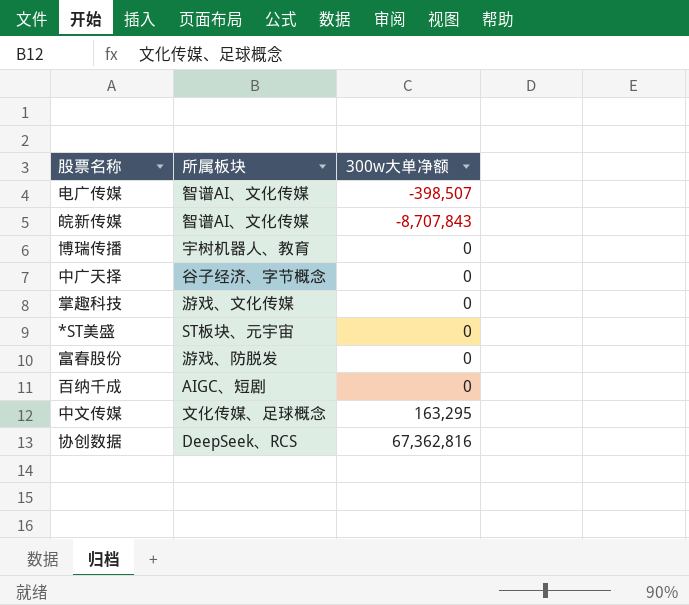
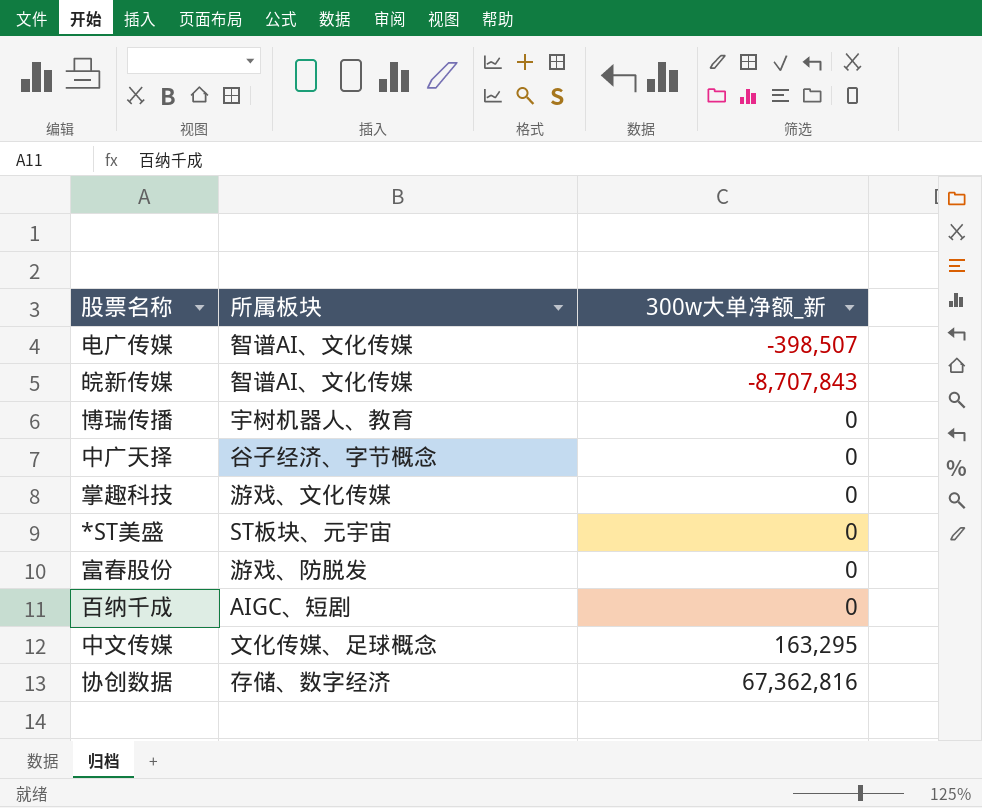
column name: 300w大单净额 -> 300w大单净额_新
协创数据 | 所属板块: DeepSeek、RCS -> 存储、数字经济

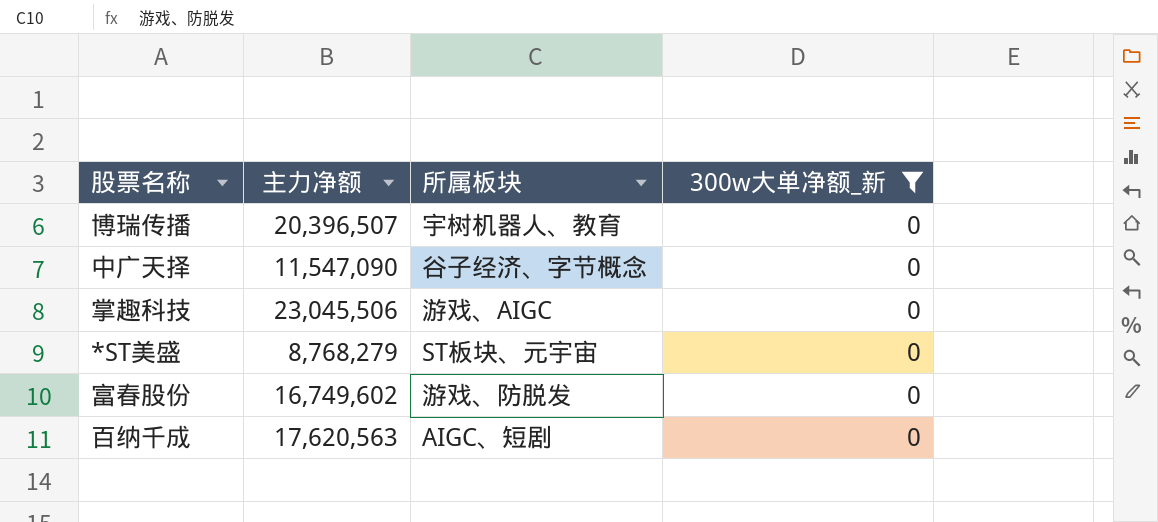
filter: none -> 300w大单净额_新 = 0
column 主力净额 | position: none -> 2
掌趣科技 | 所属板块: 游戏、文化传媒 -> 游戏、AIGC

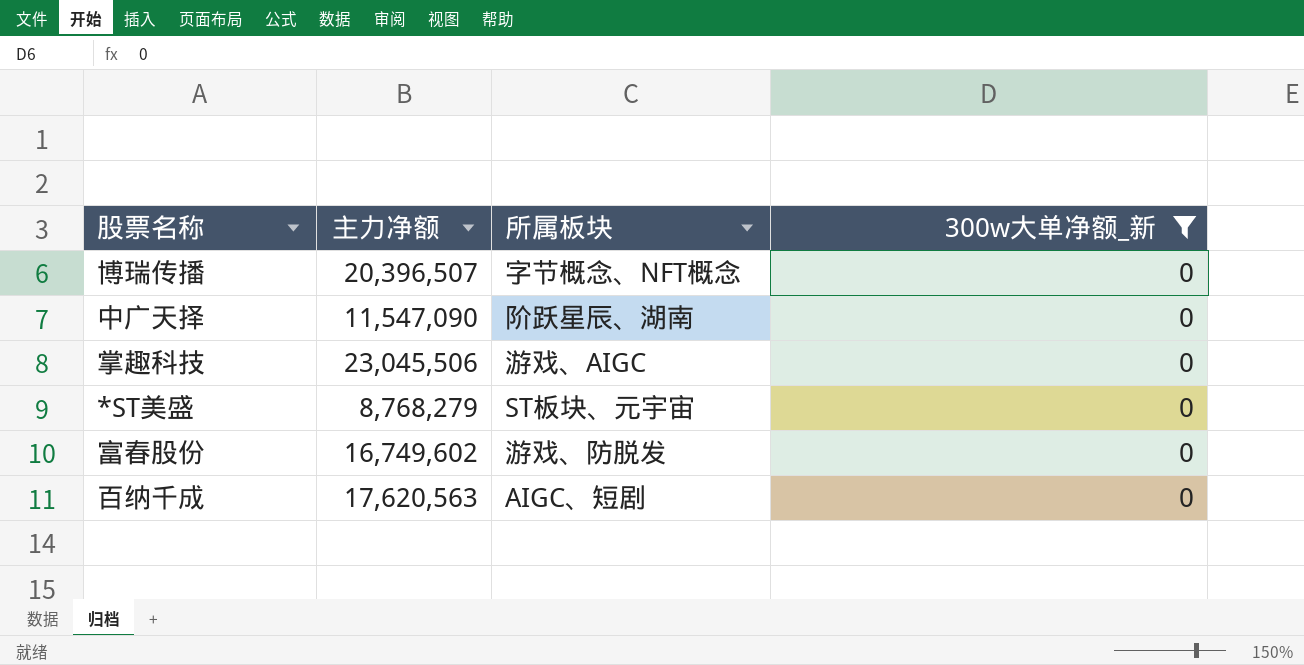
博瑞传播 | 所属板块: 宇树机器人、教育 -> 字节概念、NFT概念
中广天择 | 所属板块: 谷子经济、字节概念 -> 阶跃星辰、湖南

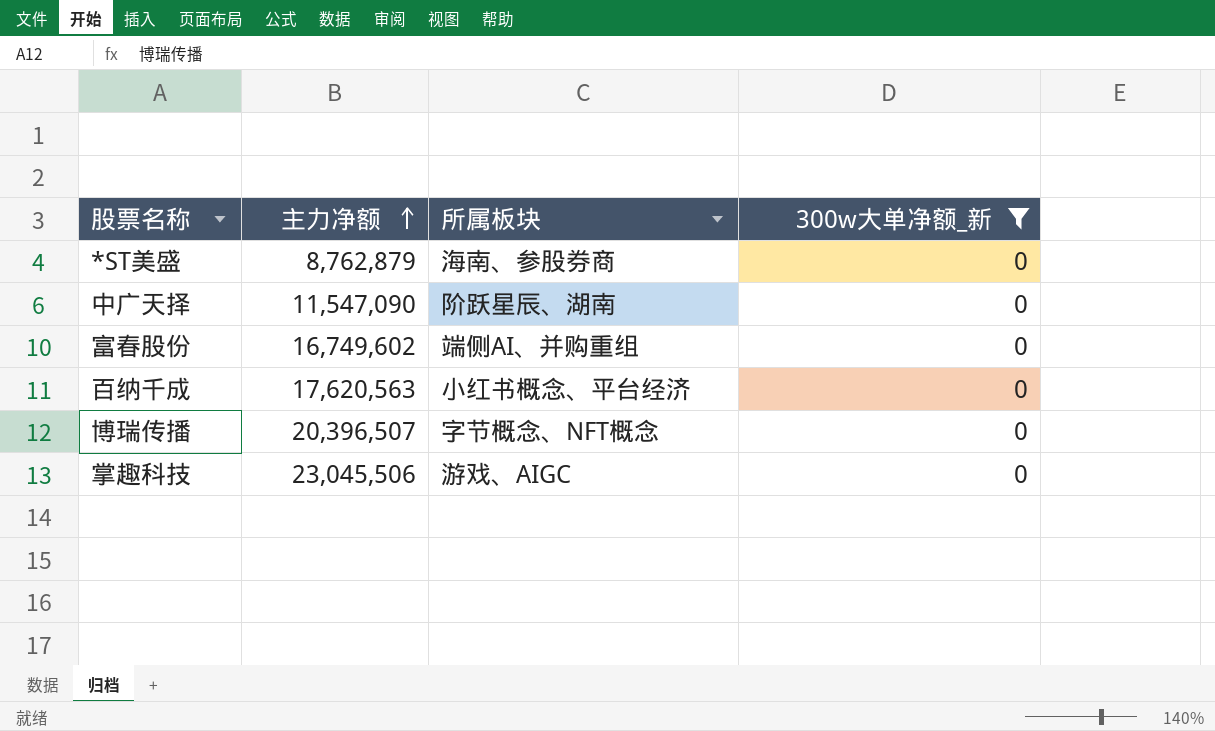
row order: none -> 主力净额 ascending
*ST美盛 | 主力净额: 8,768,279 -> 8,762,879
*ST美盛 | 所属板块: ST板块、元宇宙 -> 海南、参股券商
富春股份 | 所属板块: 游戏、防脱发 -> 端侧AI、并购重组
百纳千成 | 所属板块: AIGC、短剧 -> 小红书概念、平台经济

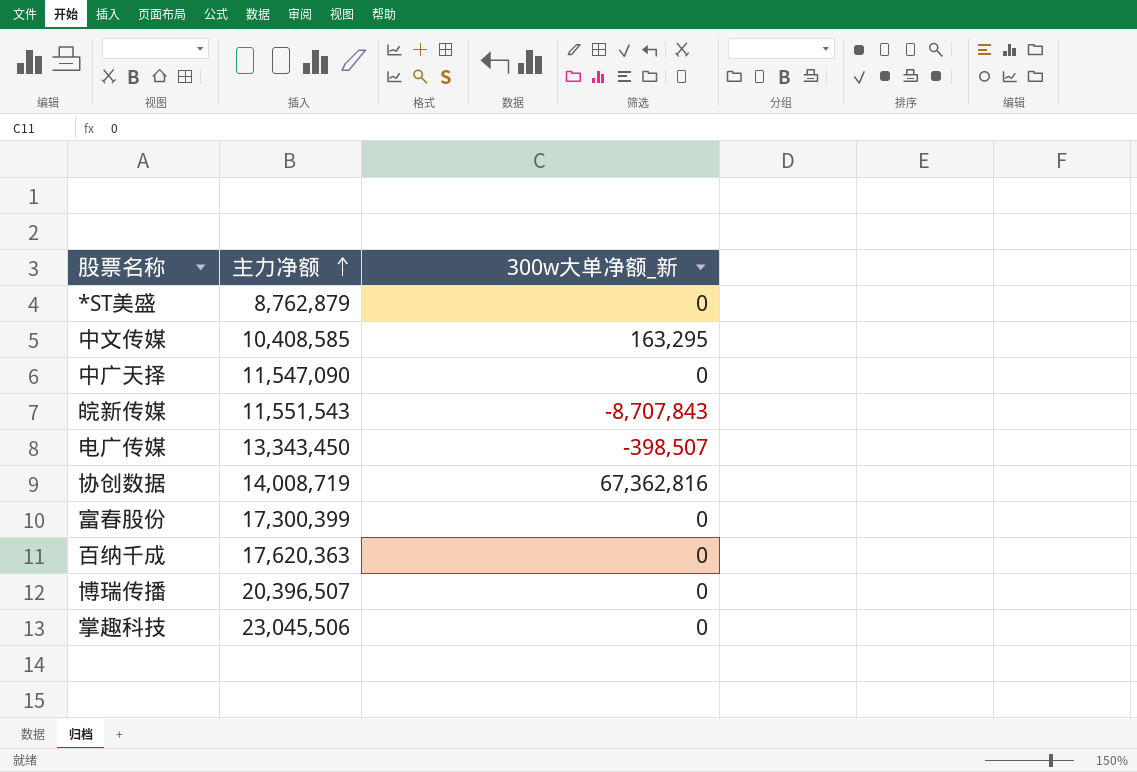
filter: 300w大单净额_新 = 0 -> none
column 所属板块 | position: 3 -> none
富春股份 | 主力净额: 16,749,602 -> 17,300,399
百纳千成 | 主力净额: 17,620,563 -> 17,620,363

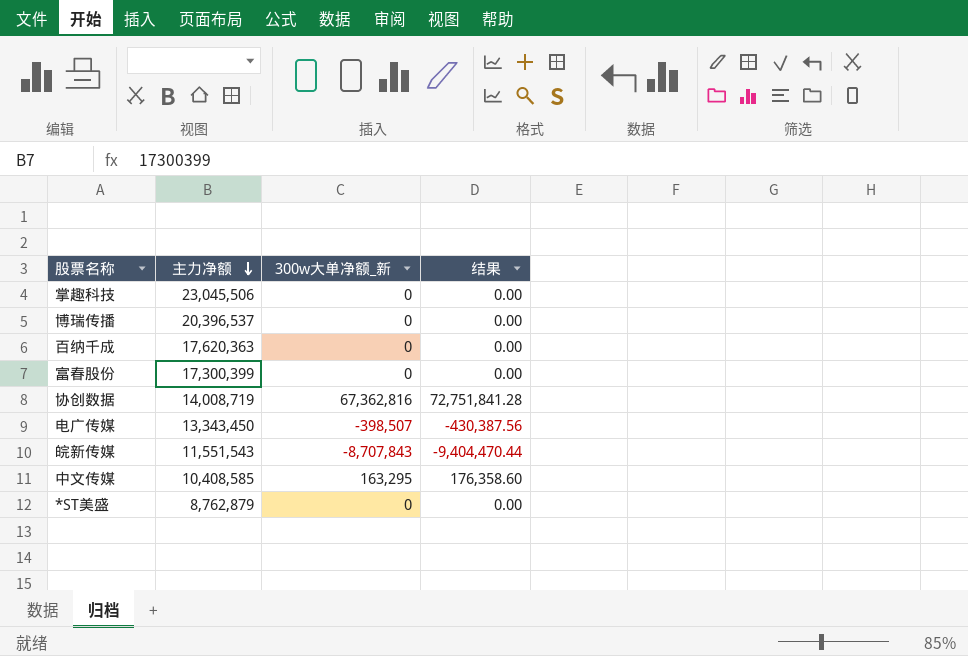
row order: 主力净额 ascending -> 主力净额 descending
column 结果 | formula: none -> [300w大单净额_新] * 1.08
row 中广天择: 11,547,090 | 0 -> none
博瑞传播 | 主力净额: 20,396,507 -> 20,396,537

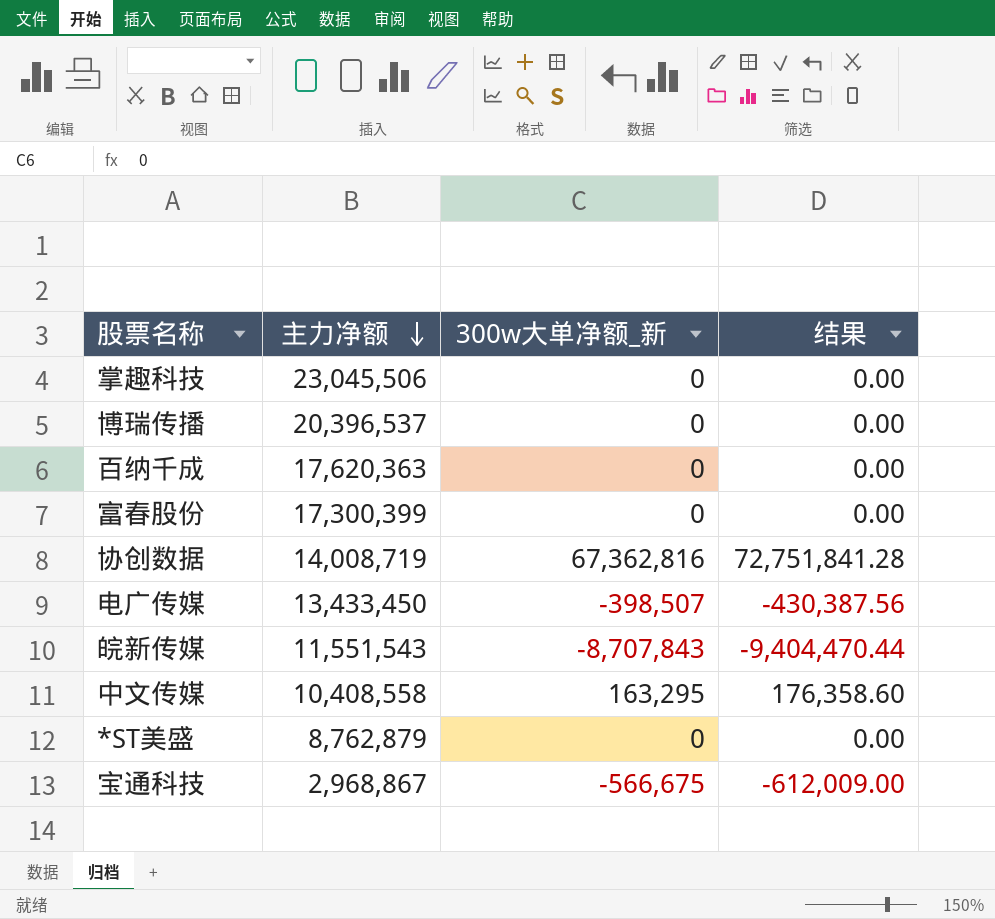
电广传媒 | 主力净额: 13,343,450 -> 13,433,450
中文传媒 | 主力净额: 10,408,585 -> 10,408,558
row 宝通科技: none -> 2,968,867 | -566,675 | -612,009.00

